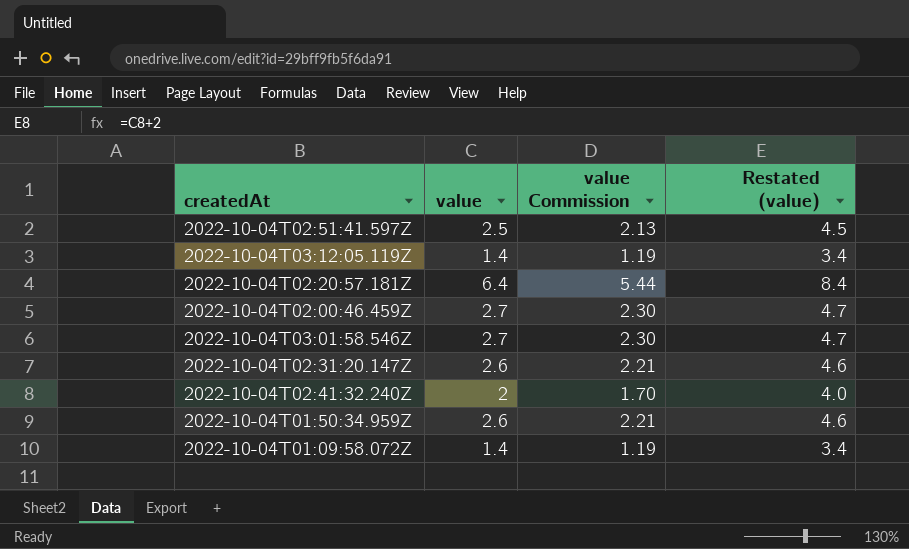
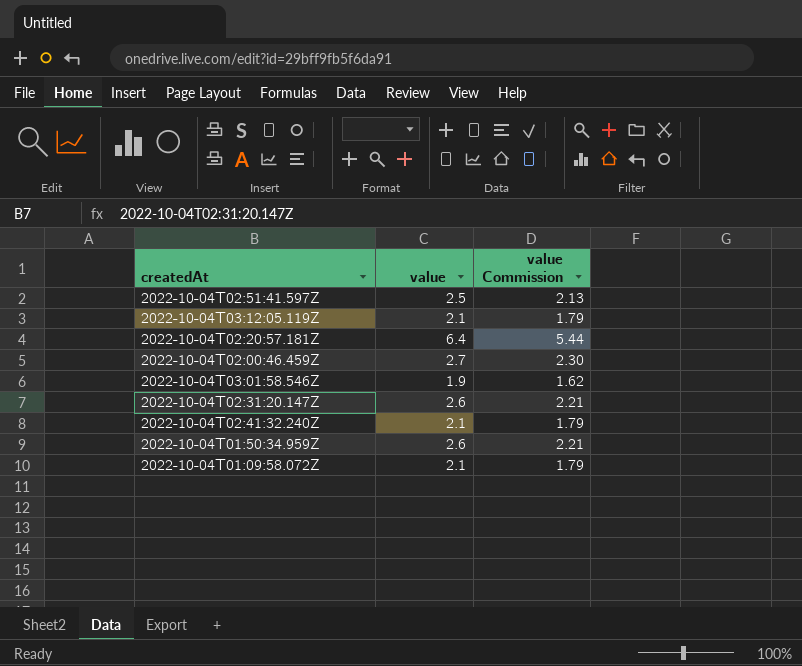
column Restated (value) | formula: [value] + 2 -> none
2022-10-04T03:12:05.119Z | value: 1.4 -> 2.1
2022-10-04T03:12:05.119Z | value Commission: 1.19 -> 1.79
2022-10-04T03:01:58.546Z | value: 2.7 -> 1.9
2022-10-04T03:01:58.546Z | value Commission: 2.30 -> 1.62
2022-10-04T02:41:32.240Z | value: 2 -> 2.1
2022-10-04T02:41:32.240Z | value Commission: 1.70 -> 1.79
2022-10-04T01:09:58.072Z | value: 1.4 -> 2.1
2022-10-04T01:09:58.072Z | value Commission: 1.19 -> 1.79

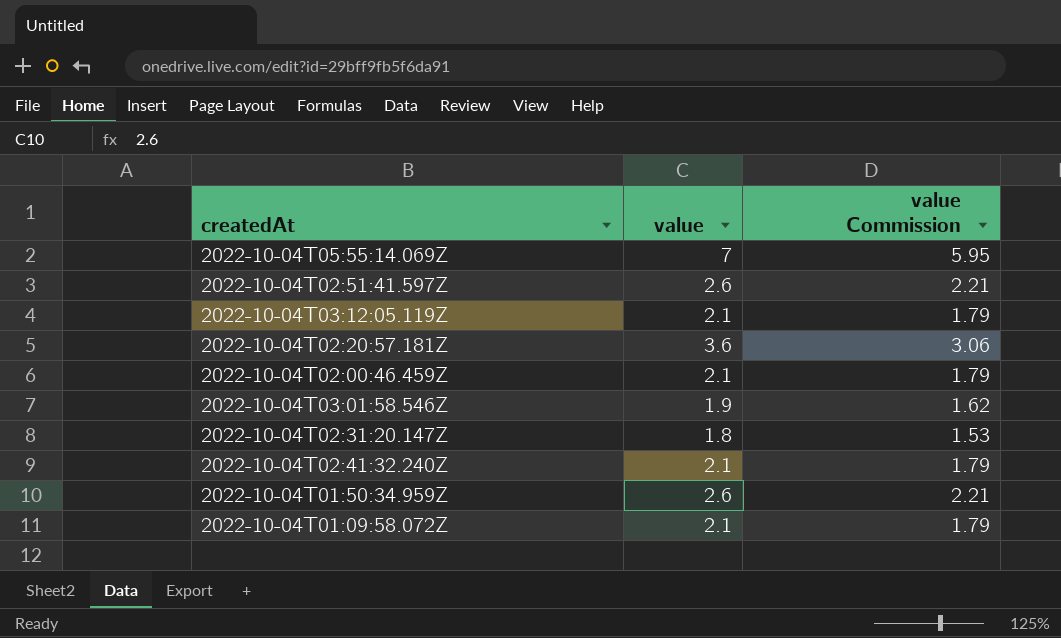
row 2022-10-04T05:55:14.069Z: none -> 7 | 5.95
2022-10-04T02:51:41.597Z | value: 2.5 -> 2.6
2022-10-04T02:51:41.597Z | value Commission: 2.13 -> 2.21
2022-10-04T02:20:57.181Z | value: 6.4 -> 3.6
2022-10-04T02:20:57.181Z | value Commission: 5.44 -> 3.06
2022-10-04T02:00:46.459Z | value: 2.7 -> 2.1
2022-10-04T02:00:46.459Z | value Commission: 2.30 -> 1.79
2022-10-04T02:31:20.147Z | value: 2.6 -> 1.8
2022-10-04T02:31:20.147Z | value Commission: 2.21 -> 1.53

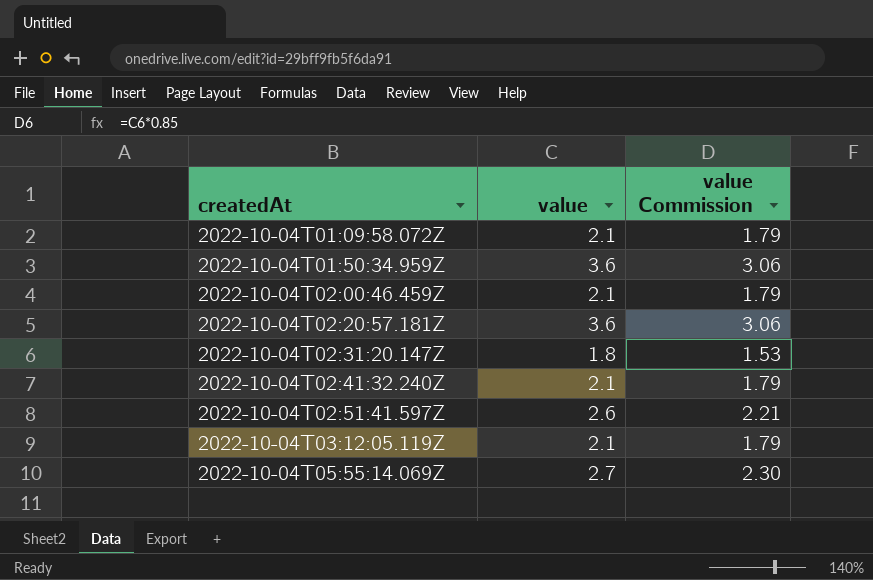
row order: none -> createdAt ascending
row 2022-10-04T03:01:58.546Z: 1.9 | 1.62 -> none
2022-10-04T01:50:34.959Z | value: 2.6 -> 3.6
2022-10-04T01:50:34.959Z | value Commission: 2.21 -> 3.06
2022-10-04T05:55:14.069Z | value: 7 -> 2.7
2022-10-04T05:55:14.069Z | value Commission: 5.95 -> 2.30

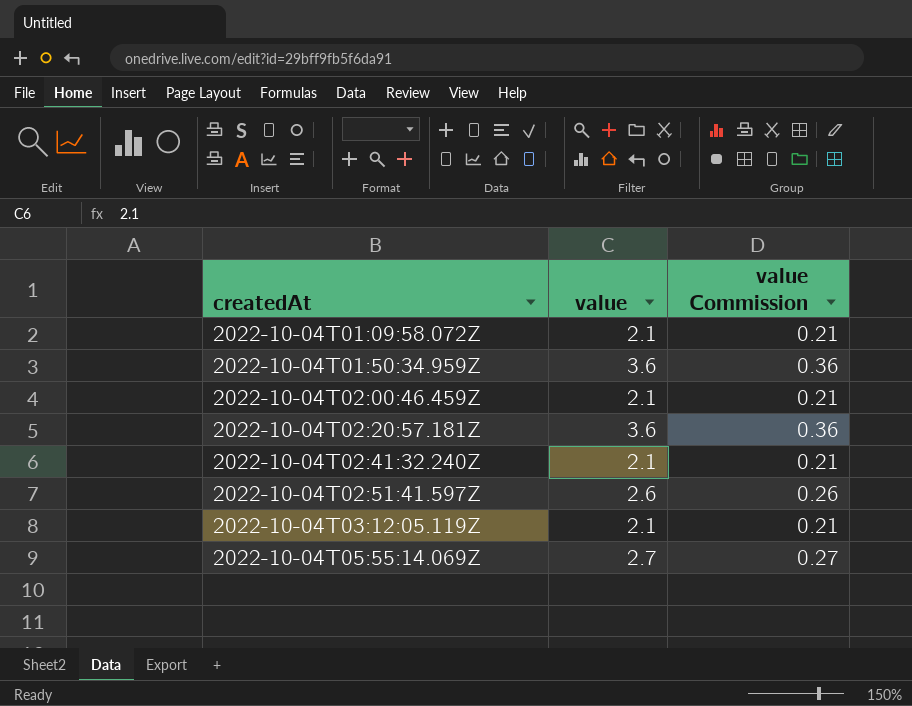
column value Commission | formula: [value] * 0.85 -> [value] * 0.1
row 2022-10-04T02:31:20.147Z: 1.8 | 1.53 -> none

